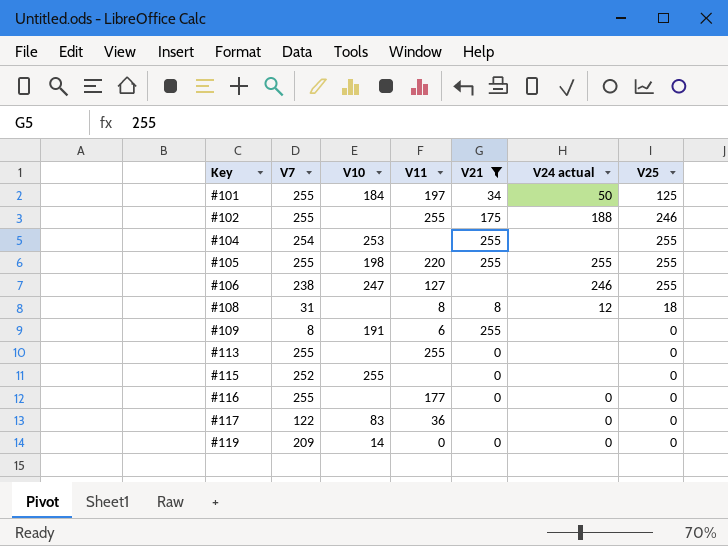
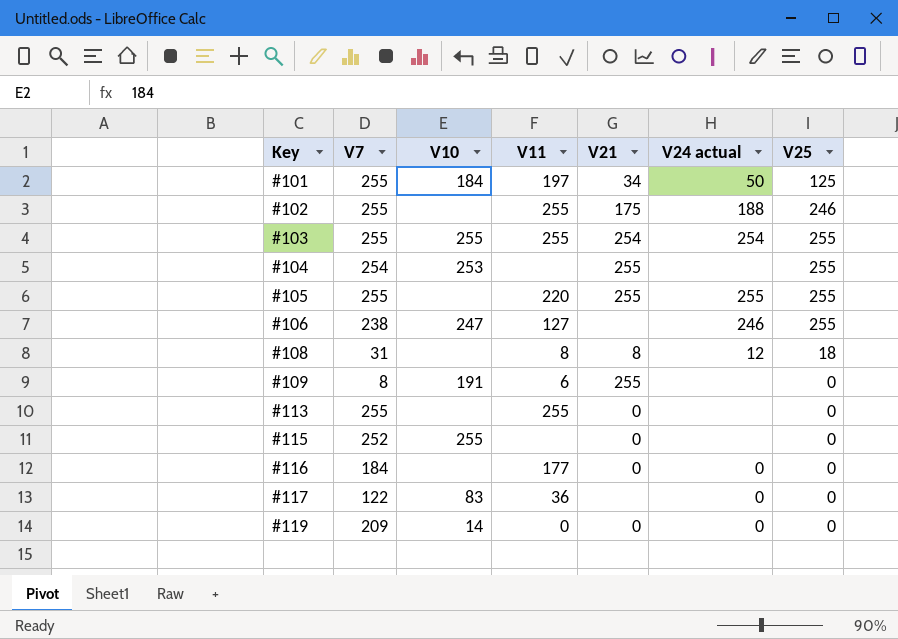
filter: V21 != 254 -> none
#105 | V10: 198 -> none
#116 | V7: 255 -> 184

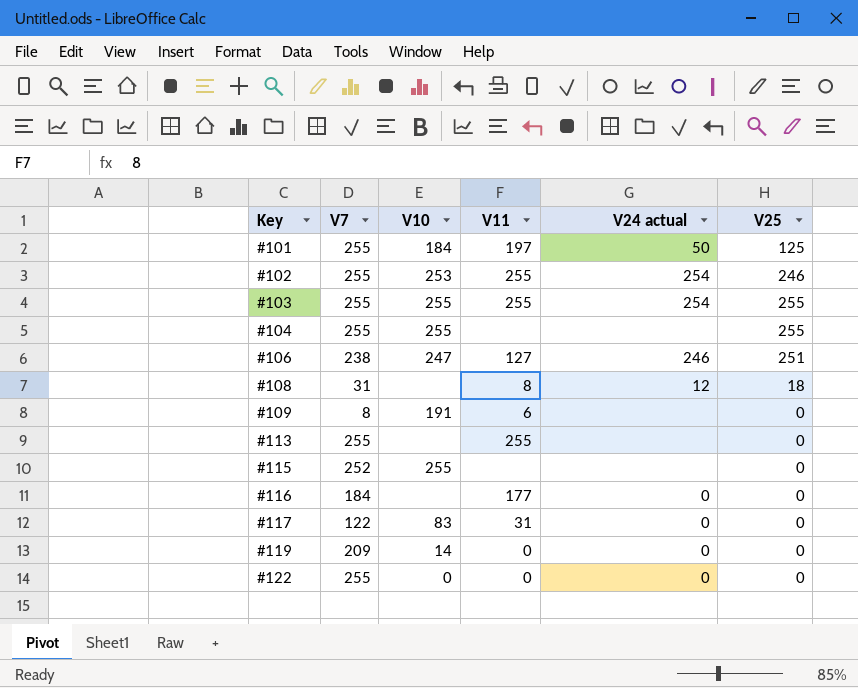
column V21 | position: 5 -> none
row #105: 255 | none | 220 | 255 | 255 | 255 -> none
#102 | V10: none -> 253
#102 | V24 actual: 188 -> 254
#104 | V7: 254 -> 255
#104 | V10: 253 -> 255
#106 | V25: 255 -> 251
#117 | V11: 36 -> 31
row #122: none -> 255 | 0 | 0 | 0 | 0

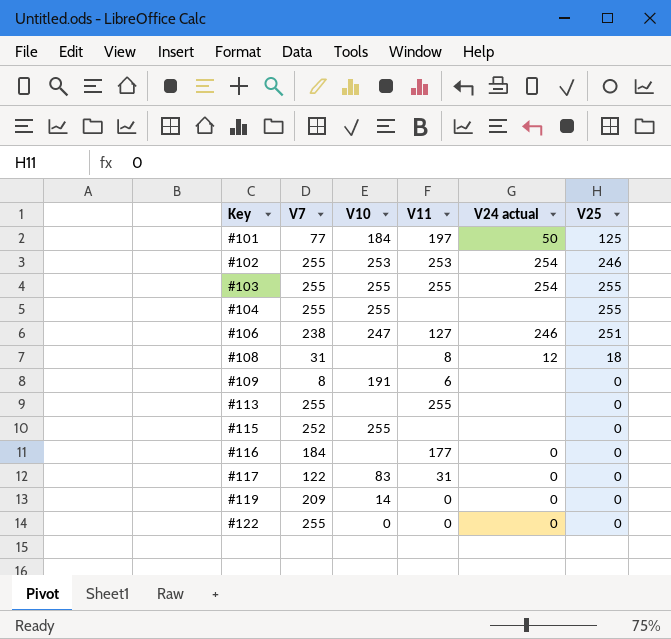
#101 | V7: 255 -> 77
#102 | V11: 255 -> 253

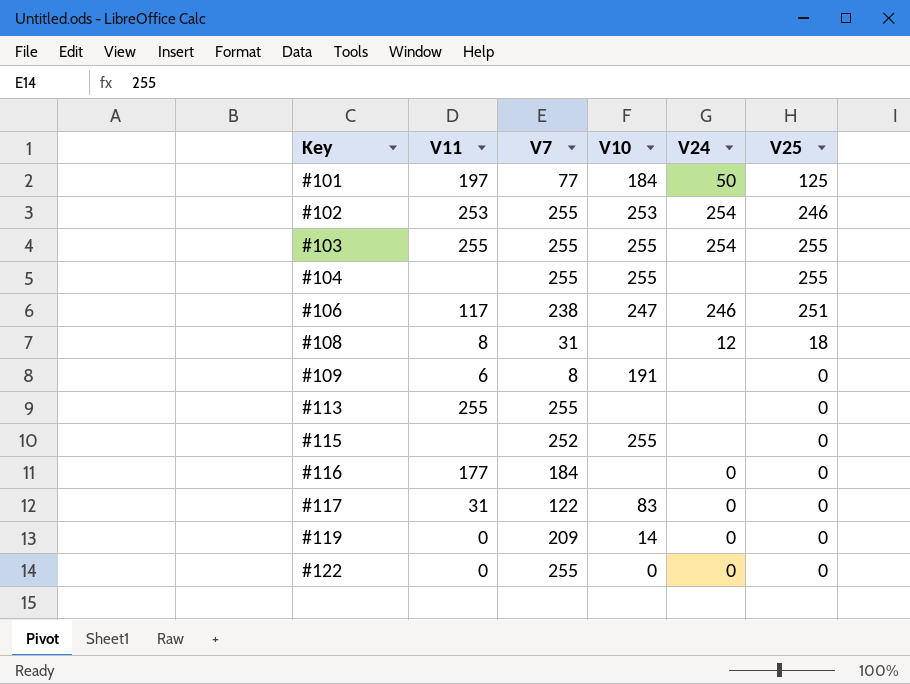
column V11 | position: 4 -> 2
column name: V24 actual -> V24
#106 | V11: 127 -> 117

